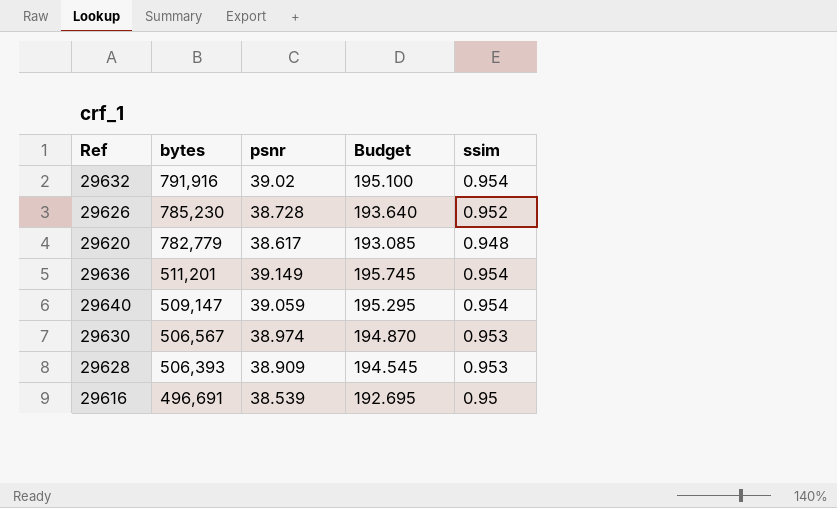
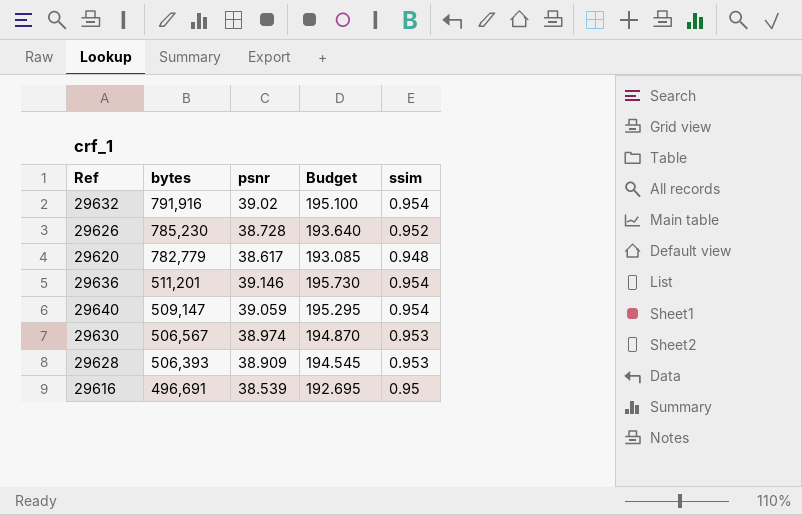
29636 | psnr: 39.149 -> 39.146
29636 | Budget: 195.745 -> 195.730

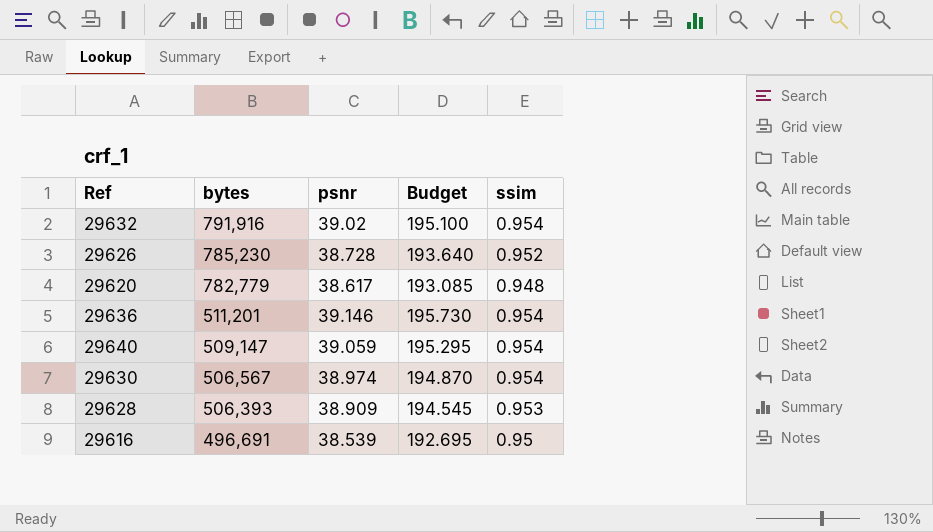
29630 | ssim: 0.953 -> 0.954

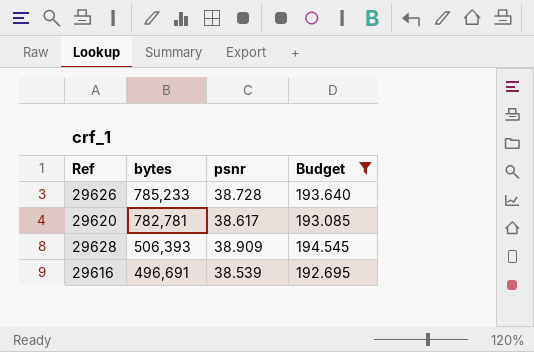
filter: none -> Budget <= 194.545
column ssim | position: 5 -> none
29626 | bytes: 785,230 -> 785,233
29620 | bytes: 782,779 -> 782,781

